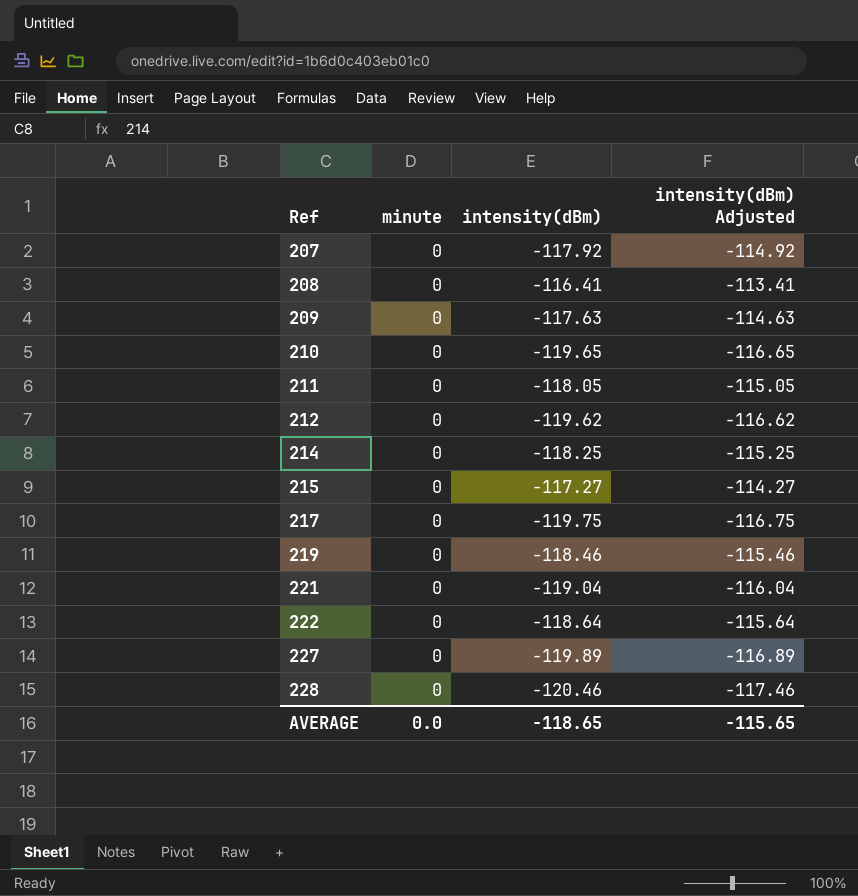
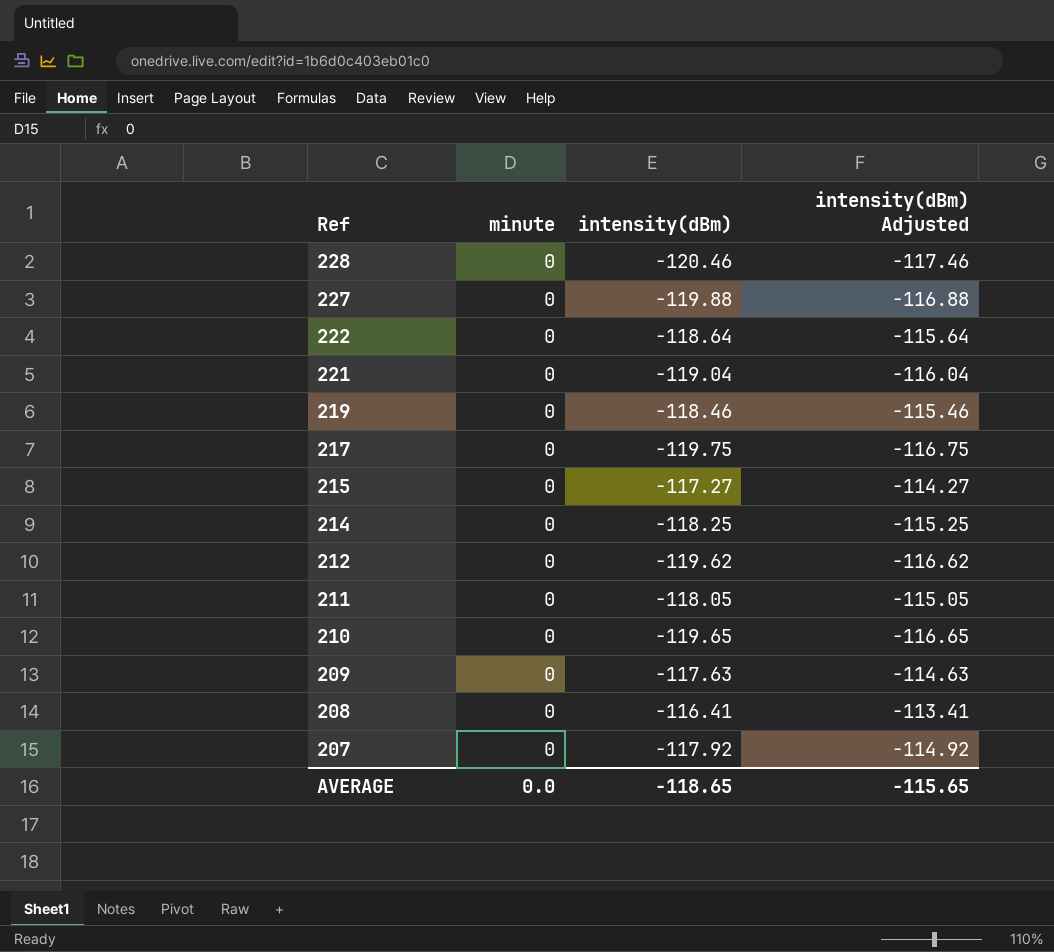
row order: Ref ascending -> Ref descending
227 | intensity(dBm): -119.89 -> -119.88
227 | intensity(dBm) Adjusted: -116.89 -> -116.88

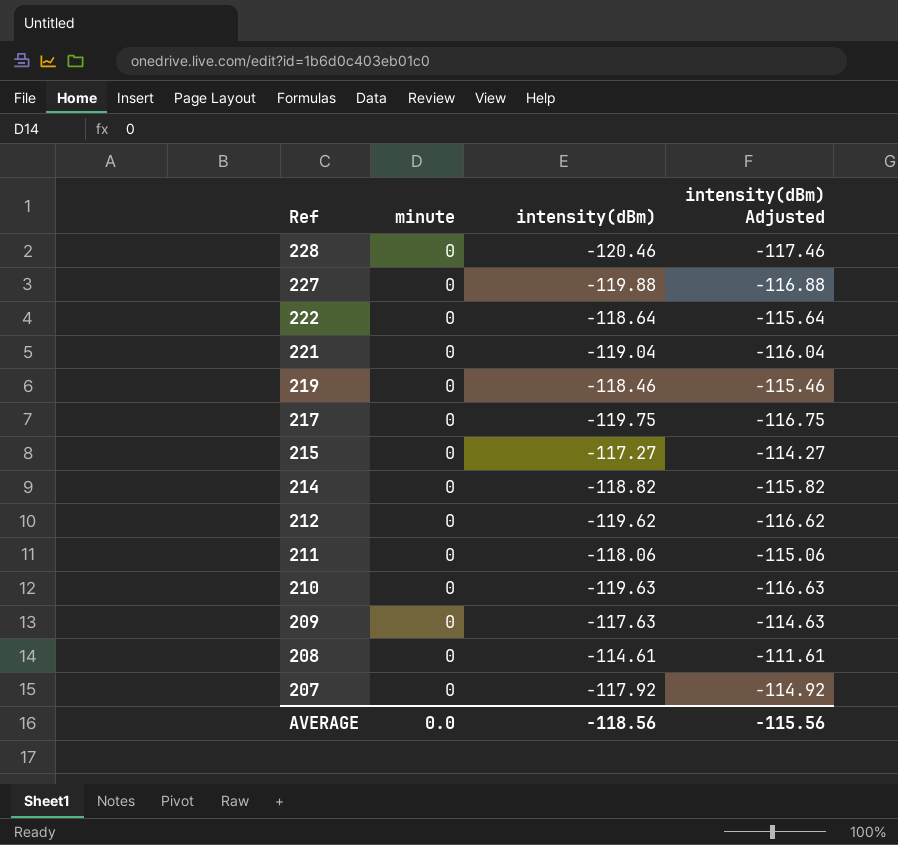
214 | intensity(dBm): -118.25 -> -118.82
214 | intensity(dBm) Adjusted: -115.25 -> -115.82
211 | intensity(dBm): -118.05 -> -118.06
211 | intensity(dBm) Adjusted: -115.05 -> -115.06
210 | intensity(dBm): -119.65 -> -119.63
210 | intensity(dBm) Adjusted: -116.65 -> -116.63
208 | intensity(dBm): -116.41 -> -114.61
208 | intensity(dBm) Adjusted: -113.41 -> -111.61
AVERAGE | intensity(dBm): -118.65 -> -118.56
AVERAGE | intensity(dBm) Adjusted: -115.65 -> -115.56

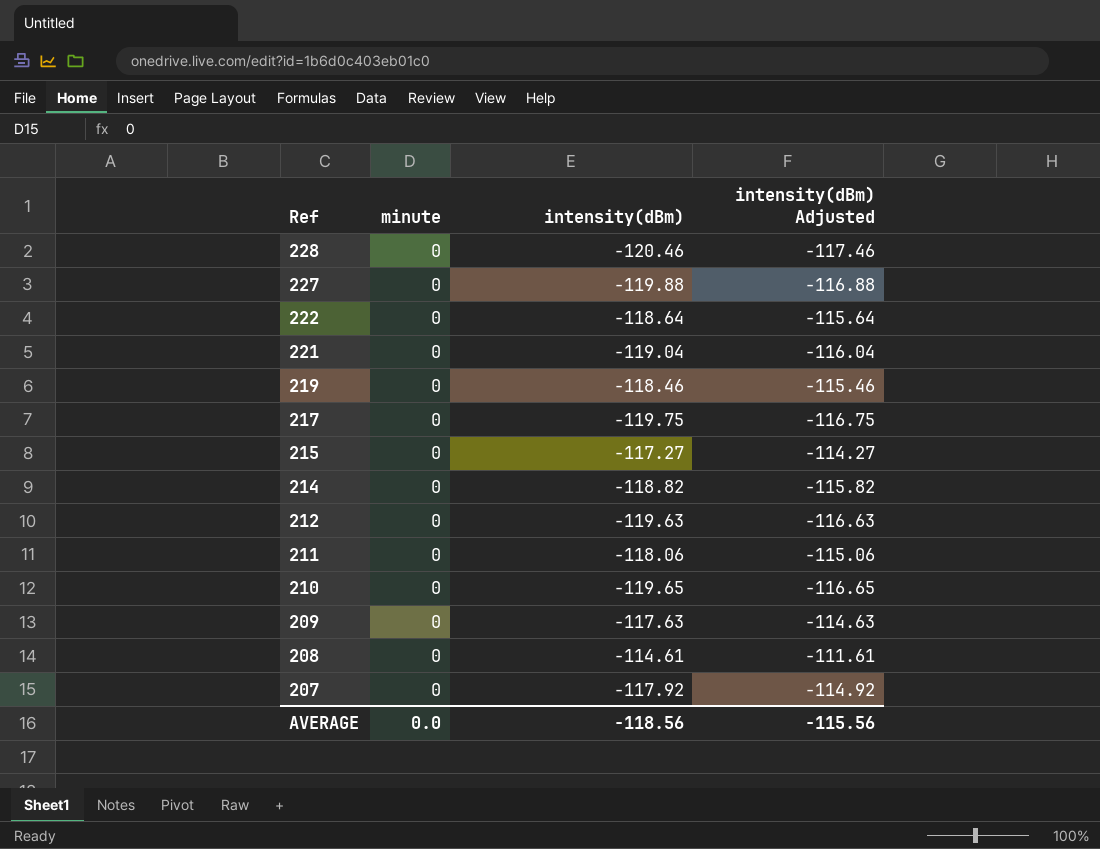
212 | intensity(dBm): -119.62 -> -119.63
212 | intensity(dBm) Adjusted: -116.62 -> -116.63
210 | intensity(dBm): -119.63 -> -119.65
210 | intensity(dBm) Adjusted: -116.63 -> -116.65

